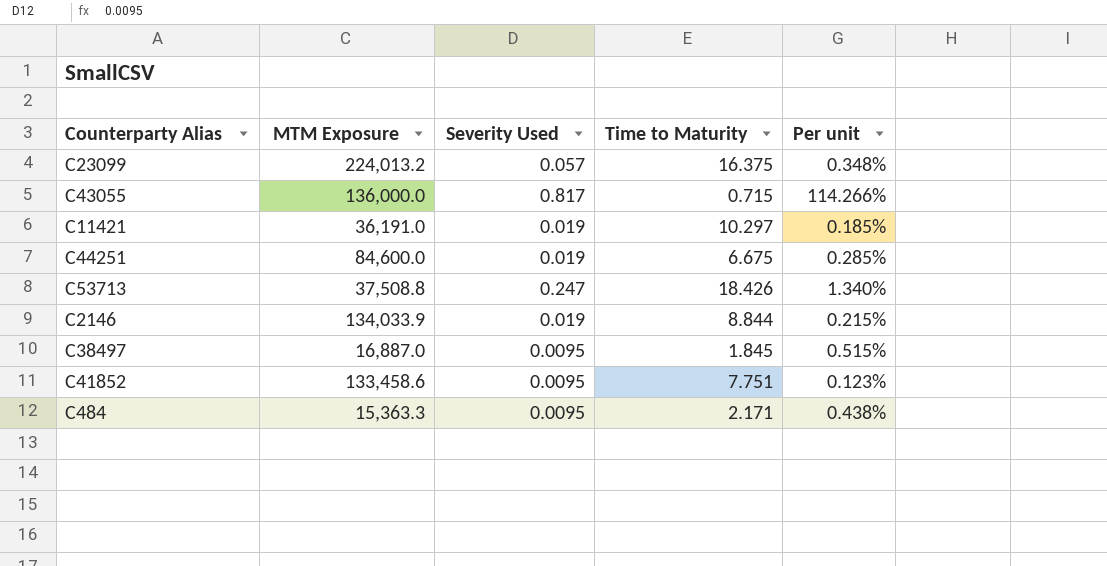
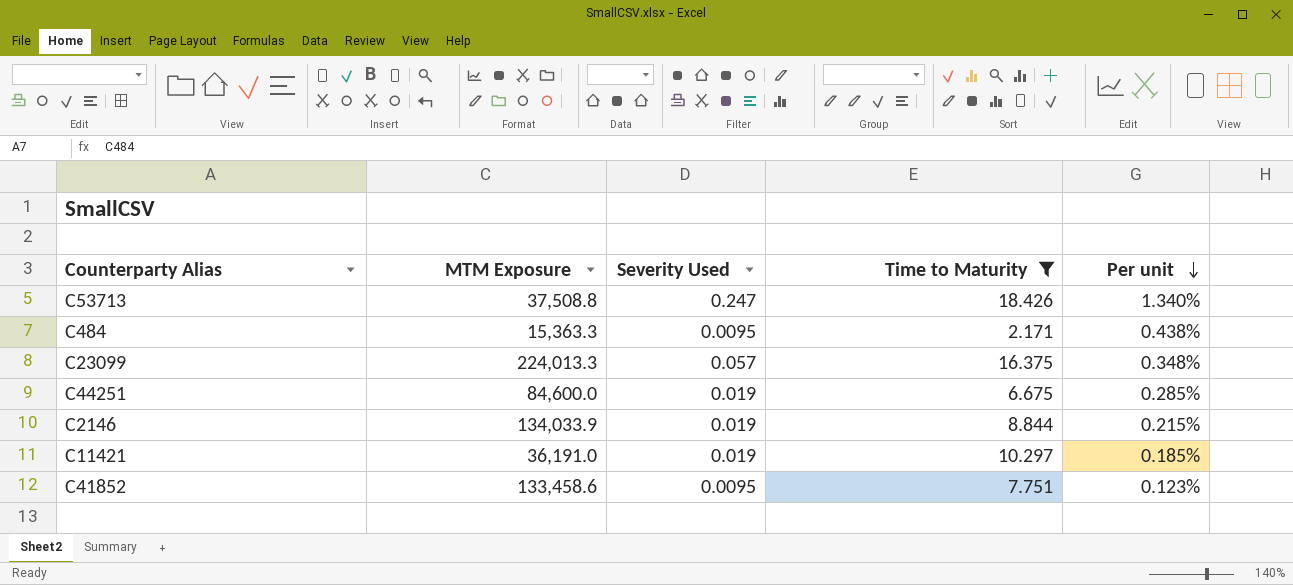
filter: none -> Time to Maturity >= 2.171
row order: none -> Per unit descending
C23099 | MTM Exposure: 224,013.2 -> 224,013.3

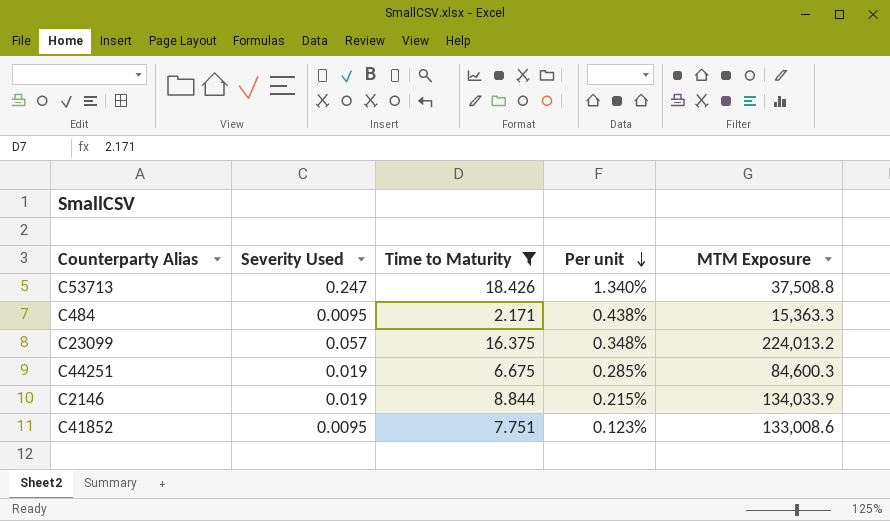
column MTM Exposure | position: 2 -> 5
row C11421: 36,191.0 | 0.019 | 10.297 | 0.185% -> none
C23099 | MTM Exposure: 224,013.3 -> 224,013.2
C44251 | MTM Exposure: 84,600.0 -> 84,600.3
C41852 | MTM Exposure: 133,458.6 -> 133,008.6

